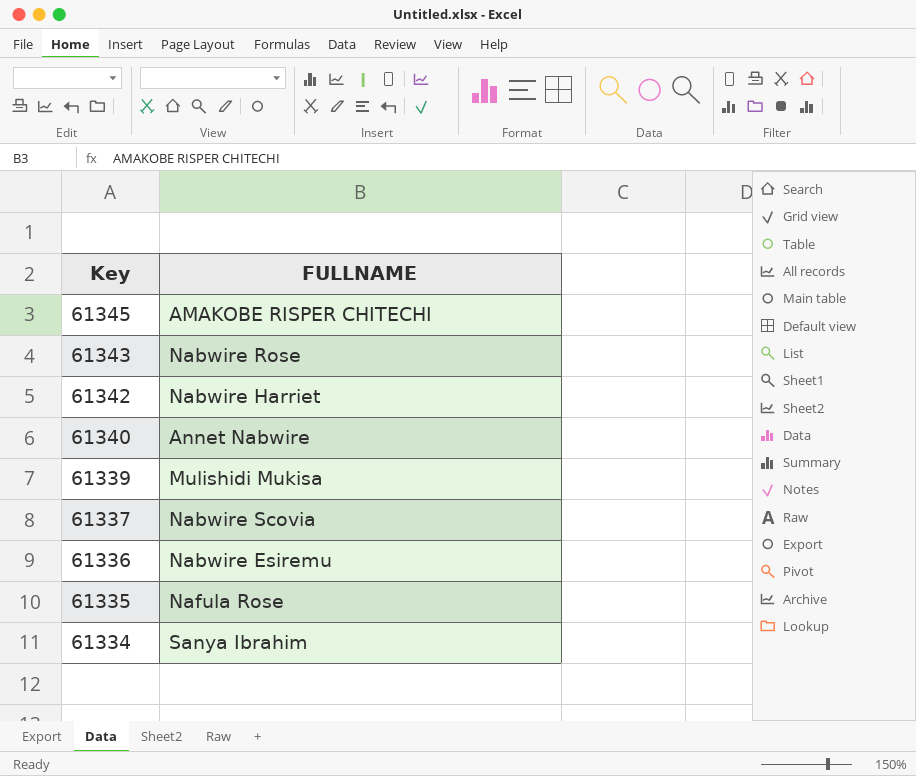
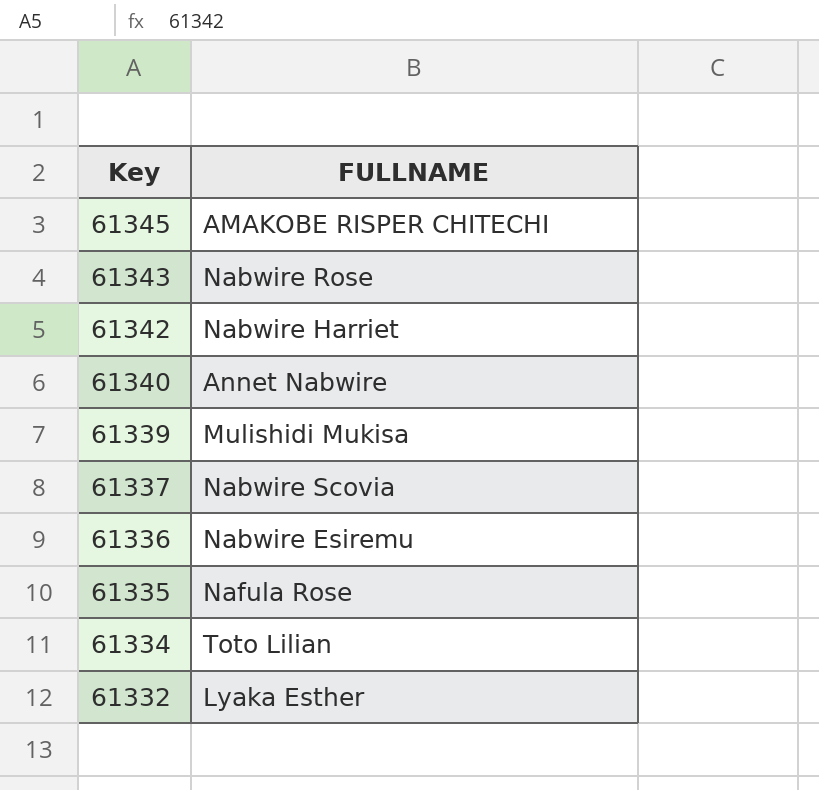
61334 | FULLNAME: Sanya Ibrahim -> Toto Lilian
row 61332: none -> Lyaka Esther

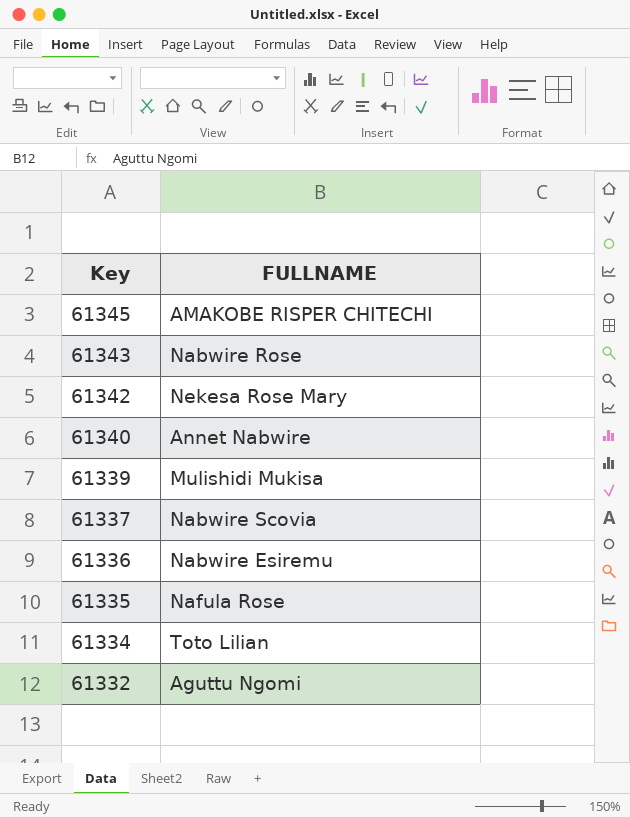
61342 | FULLNAME: Nabwire Harriet -> Nekesa Rose Mary
61332 | FULLNAME: Lyaka Esther -> Aguttu Ngomi

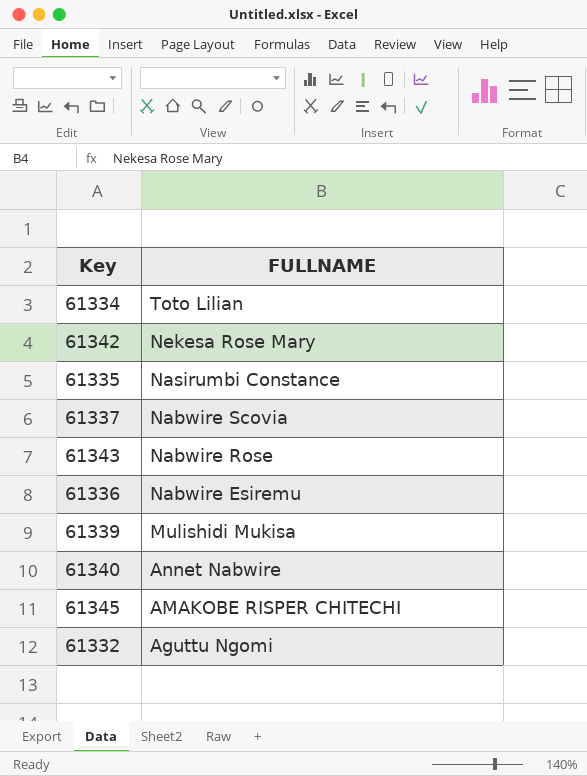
row order: Key descending -> FULLNAME descending
61335 | FULLNAME: Nafula Rose -> Nasirumbi Constance

